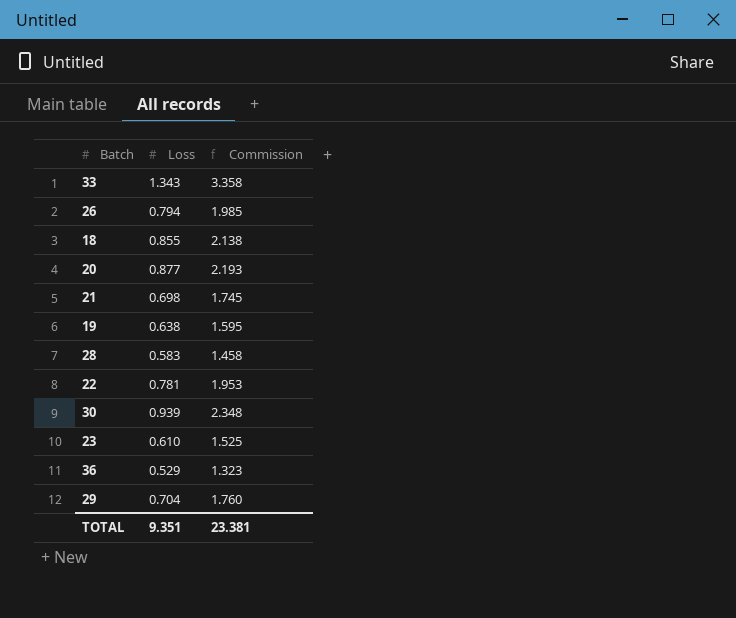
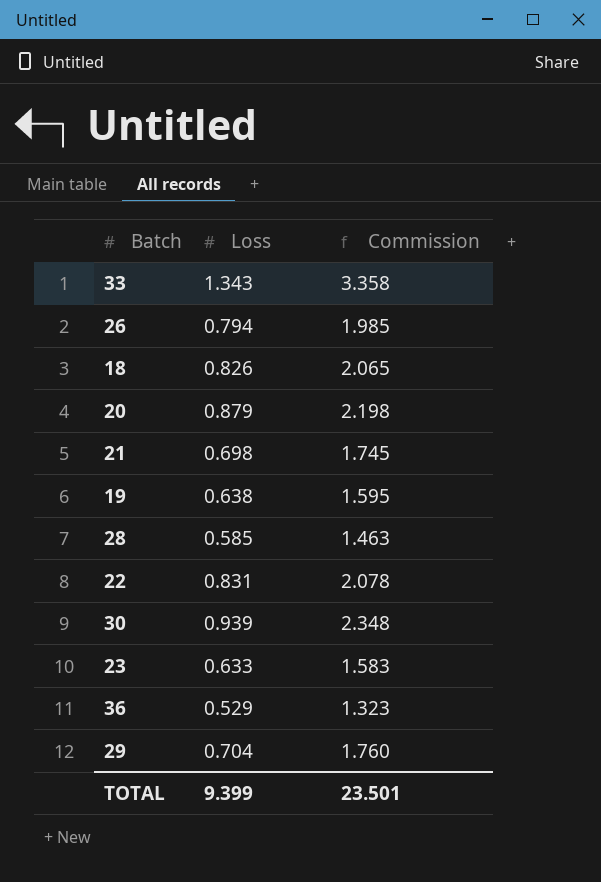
18 | Loss: 0.855 -> 0.826
18 | Commission: 2.138 -> 2.065
20 | Loss: 0.877 -> 0.879
20 | Commission: 2.193 -> 2.198
28 | Loss: 0.583 -> 0.585
28 | Commission: 1.458 -> 1.463
22 | Loss: 0.781 -> 0.831
22 | Commission: 1.953 -> 2.078
23 | Loss: 0.610 -> 0.633
23 | Commission: 1.525 -> 1.583
TOTAL | Loss: 9.351 -> 9.399
TOTAL | Commission: 23.381 -> 23.501

